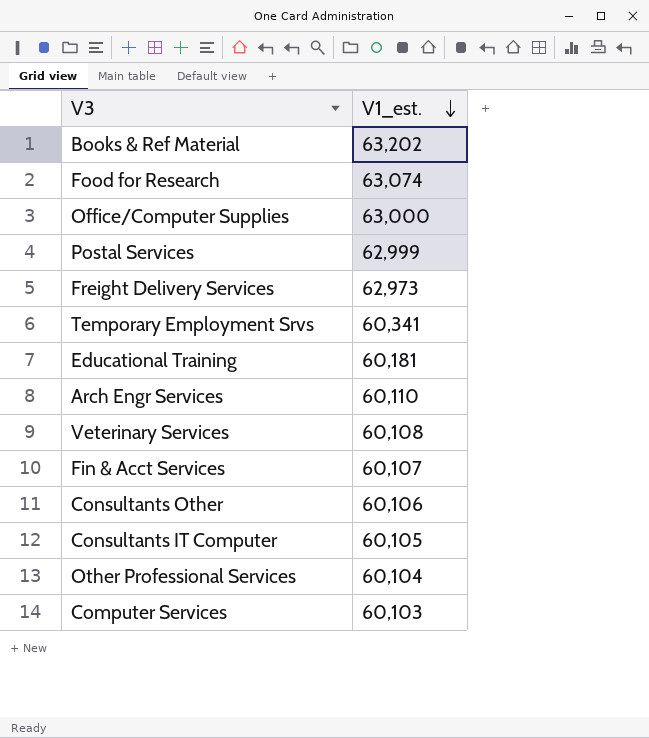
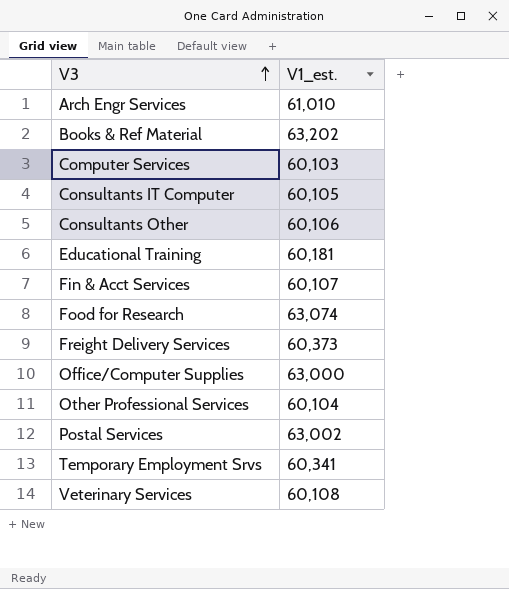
row order: V1_est. descending -> V3 ascending
Arch Engr Services | V1_est.: 60,110 -> 61,010
Freight Delivery Services | V1_est.: 62,973 -> 60,373
Postal Services | V1_est.: 62,999 -> 63,002

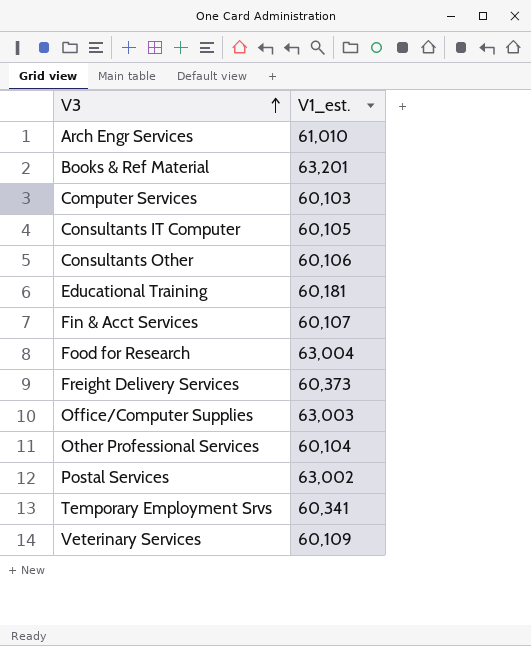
Books & Ref Material | V1_est.: 63,202 -> 63,201
Food for Research | V1_est.: 63,074 -> 63,004
Office/Computer Supplies | V1_est.: 63,000 -> 63,003
Veterinary Services | V1_est.: 60,108 -> 60,109

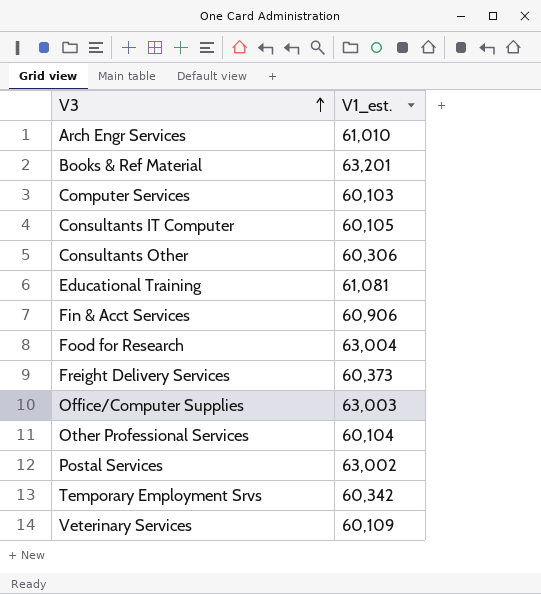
Consultants Other | V1_est.: 60,106 -> 60,306
Educational Training | V1_est.: 60,181 -> 61,081
Fin & Acct Services | V1_est.: 60,107 -> 60,906
Temporary Employment Srvs | V1_est.: 60,341 -> 60,342

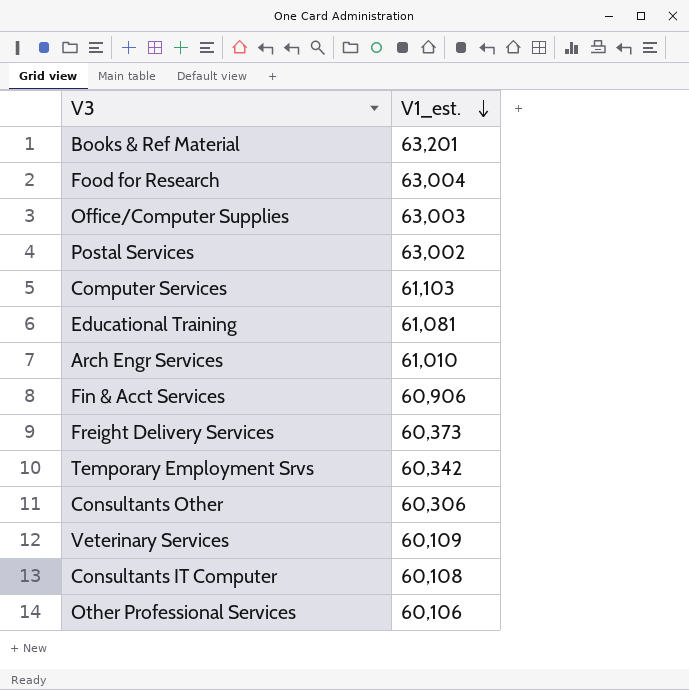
row order: V3 ascending -> V1_est. descending
Computer Services | V1_est.: 60,103 -> 61,103
Consultants IT Computer | V1_est.: 60,105 -> 60,108
Other Professional Services | V1_est.: 60,104 -> 60,106

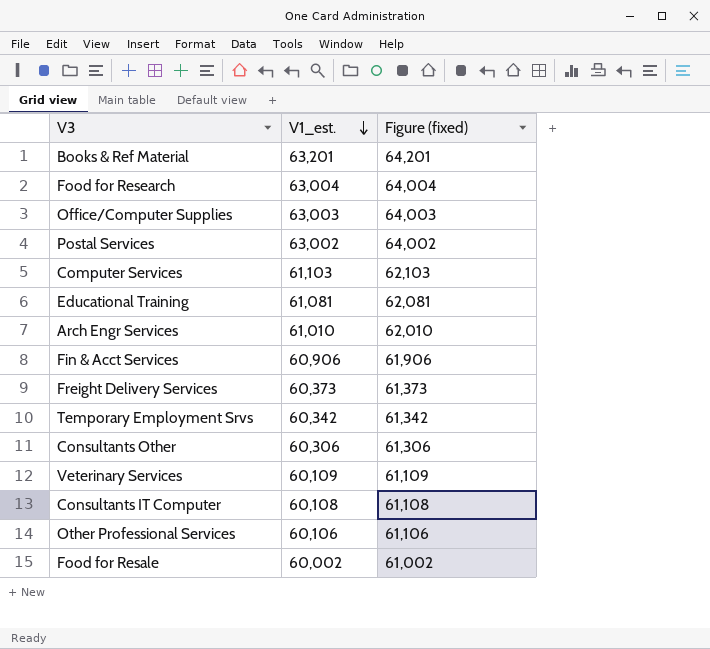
column Figure (fixed) | formula: none -> [V1_est.] + 1000
row Food for Resale: none -> 60,002 | 61,002

